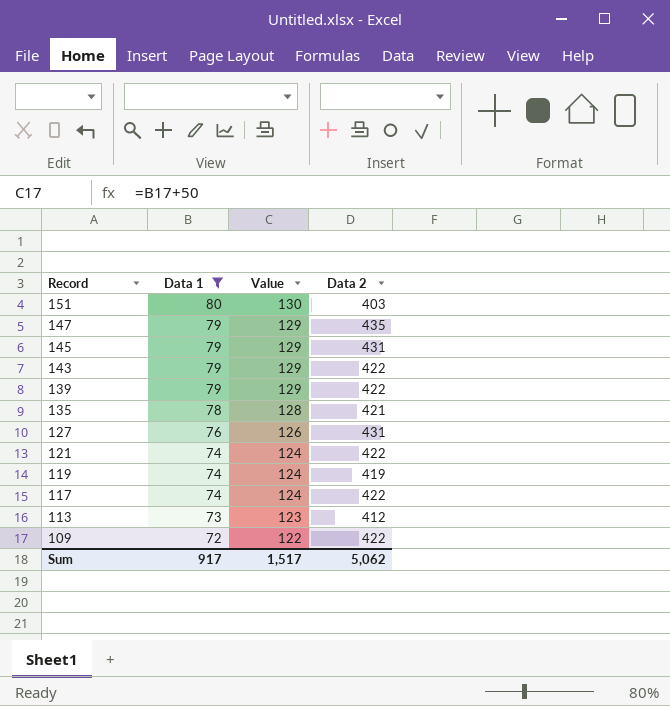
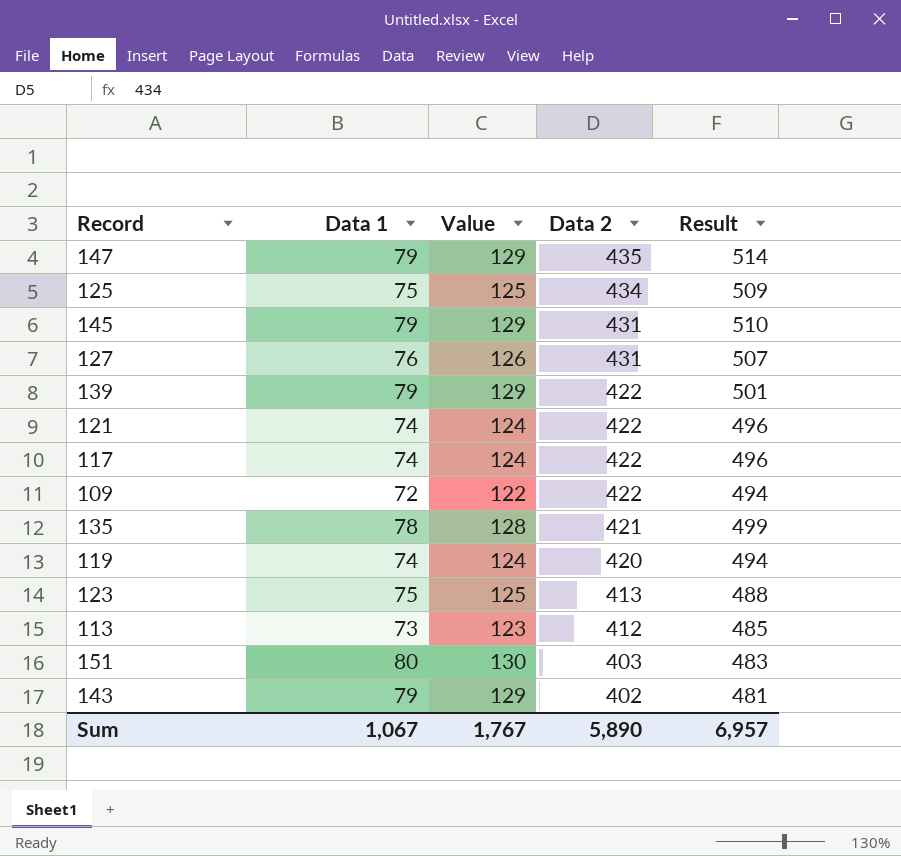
filter: Data 1 != 75 -> none
row order: Record descending -> Data 2 descending
column Result | formula: none -> [Data 1] + [Data 2]
119 | Data 2: 419 -> 420
143 | Data 2: 422 -> 402
Sum | Data 1: 917 -> 1,067
Sum | Value: 1,517 -> 1,767
Sum | Data 2: 5,062 -> 5,890

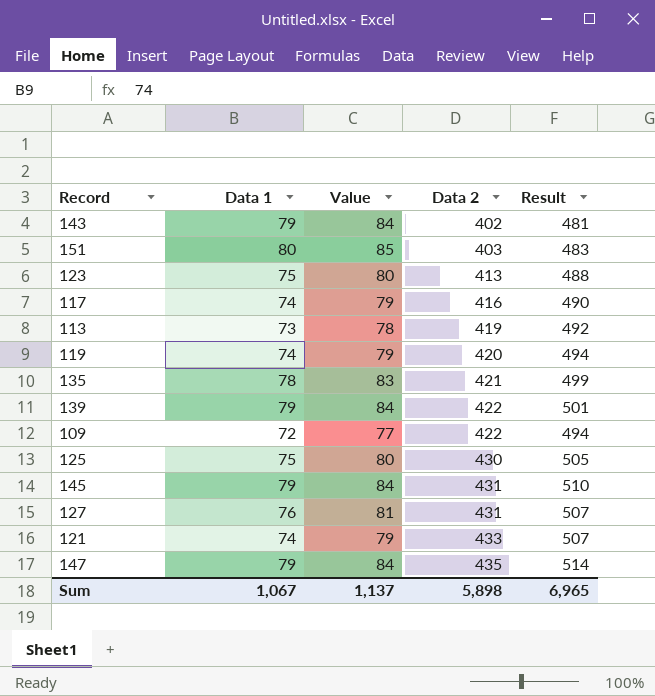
row order: Data 2 descending -> Data 2 ascending
column Value | formula: [Data 1] + 50 -> [Data 1] + 5
117 | Data 2: 422 -> 416
117 | Result: 496 -> 490
113 | Data 2: 412 -> 419
113 | Result: 485 -> 492
125 | Data 2: 434 -> 430
125 | Result: 509 -> 505
121 | Data 2: 422 -> 433
121 | Result: 496 -> 507
Sum | Value: 1,767 -> 1,137
Sum | Data 2: 5,890 -> 5,898
Sum | Result: 6,957 -> 6,965

